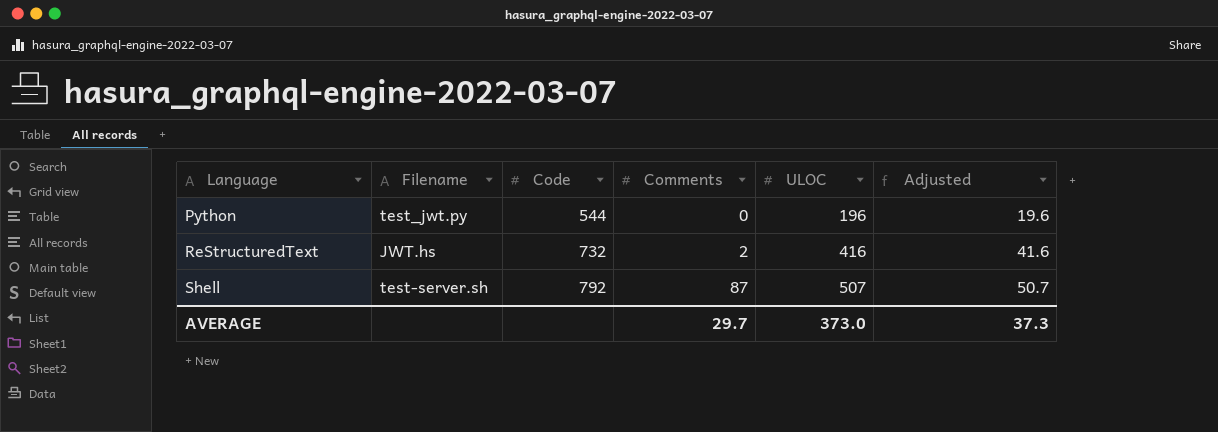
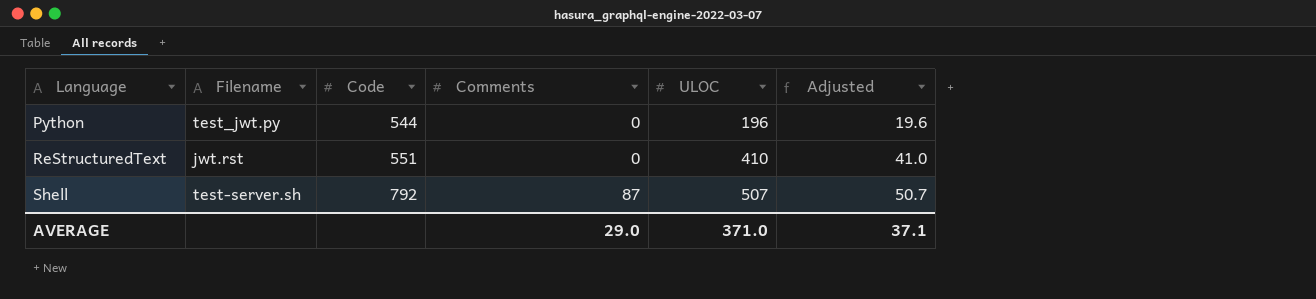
ReStructuredText | Filename: JWT.hs -> jwt.rst
ReStructuredText | Code: 732 -> 551
ReStructuredText | Comments: 2 -> 0
ReStructuredText | ULOC: 416 -> 410
ReStructuredText | Adjusted: 41.6 -> 41.0
AVERAGE | Comments: 29.7 -> 29.0
AVERAGE | ULOC: 373.0 -> 371.0
AVERAGE | Adjusted: 37.3 -> 37.1

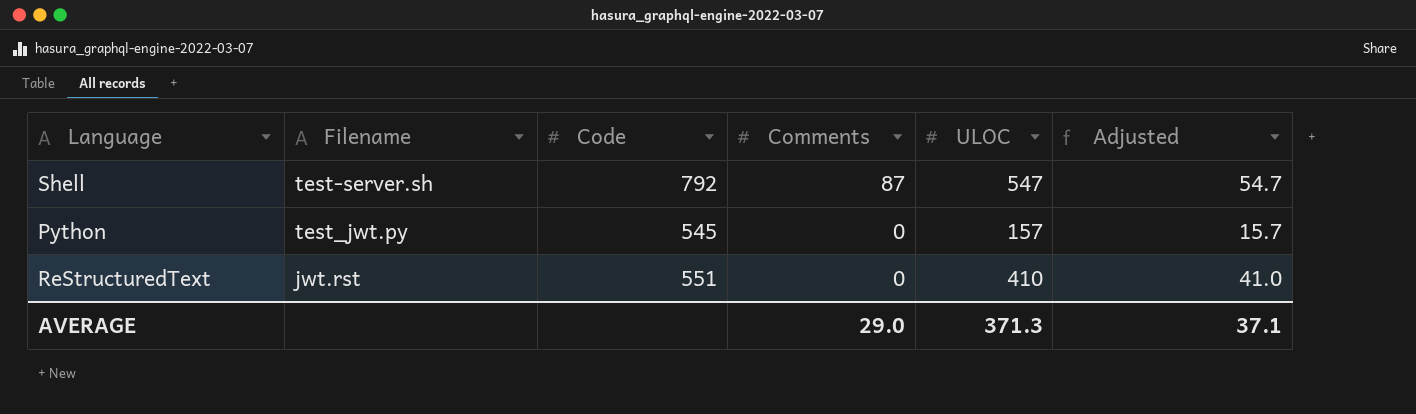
row order: Language ascending -> Comments descending
Shell | ULOC: 507 -> 547
Shell | Adjusted: 50.7 -> 54.7
Python | Code: 544 -> 545
Python | ULOC: 196 -> 157
Python | Adjusted: 19.6 -> 15.7
AVERAGE | ULOC: 371.0 -> 371.3

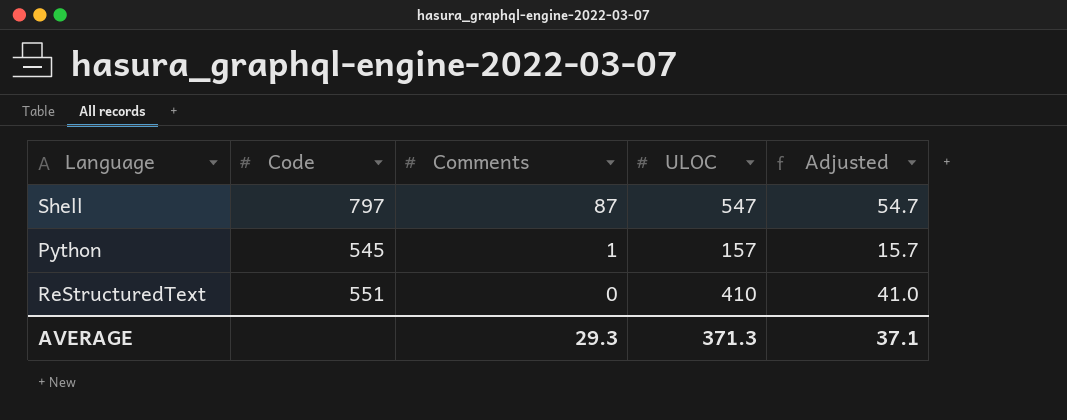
column Filename | position: 2 -> none
Shell | Code: 792 -> 797
Python | Comments: 0 -> 1
AVERAGE | Comments: 29.0 -> 29.3

